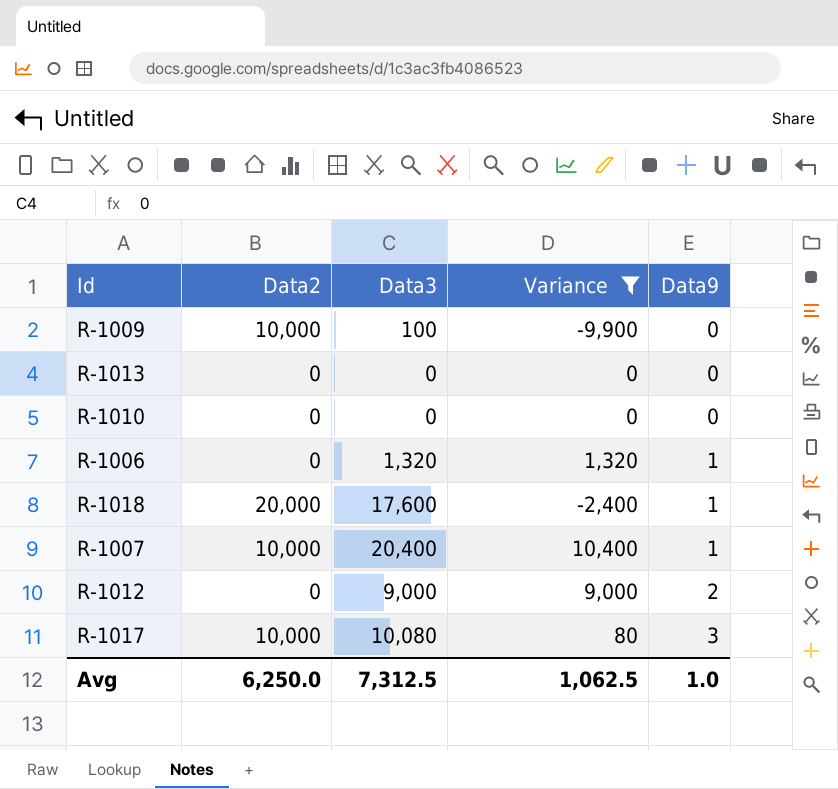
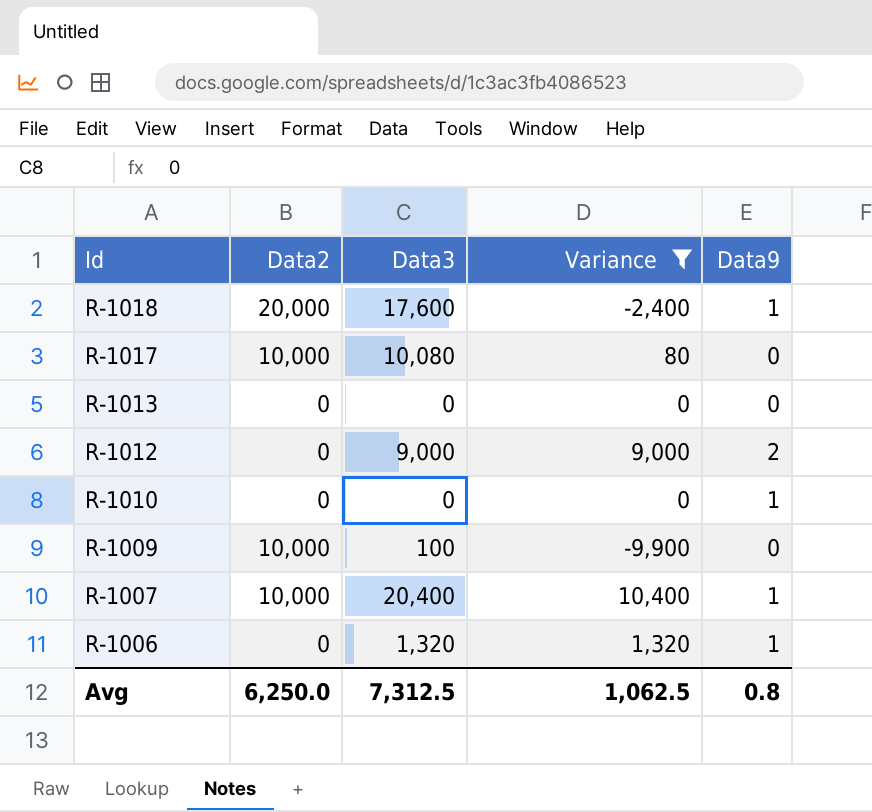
row order: Data9 ascending -> Id descending
R-1017 | Data9: 3 -> 0
R-1010 | Data9: 0 -> 1
Avg | Data9: 1.0 -> 0.8

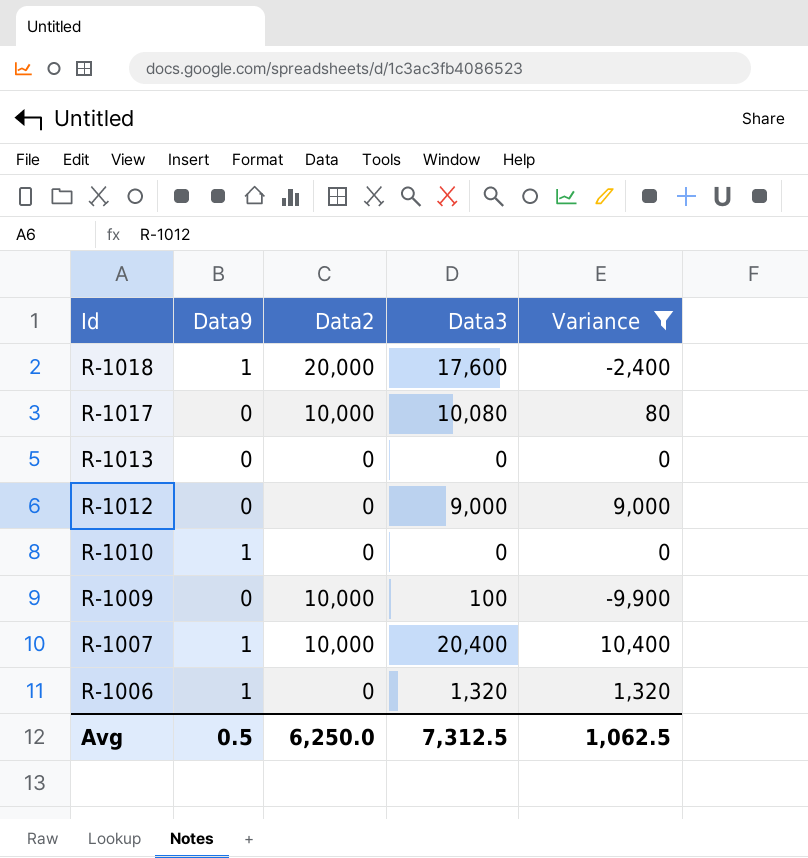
column Data9 | position: 5 -> 2
R-1012 | Data9: 2 -> 0
Avg | Data9: 0.8 -> 0.5

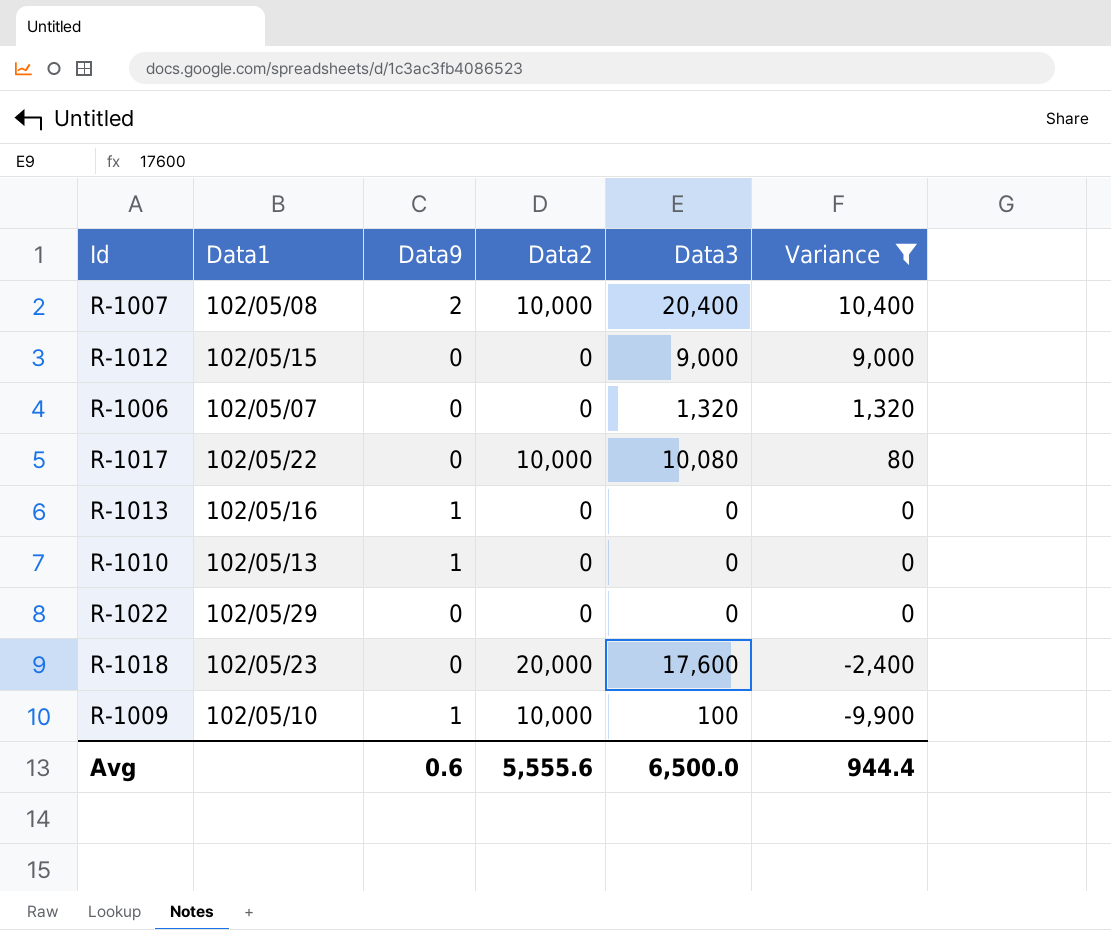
row order: Id descending -> Variance descending
column Data1 | position: none -> 2
R-1007 | Data9: 1 -> 2
R-1006 | Data9: 1 -> 0
R-1013 | Data9: 0 -> 1
row R-1022: none -> 102/05/29 | 0 | 0 | 0 | 0
R-1018 | Data9: 1 -> 0
R-1009 | Data9: 0 -> 1
Avg | Data9: 0.5 -> 0.6
Avg | Data2: 6,250.0 -> 5,555.6
Avg | Data3: 7,312.5 -> 6,500.0
Avg | Variance: 1,062.5 -> 944.4

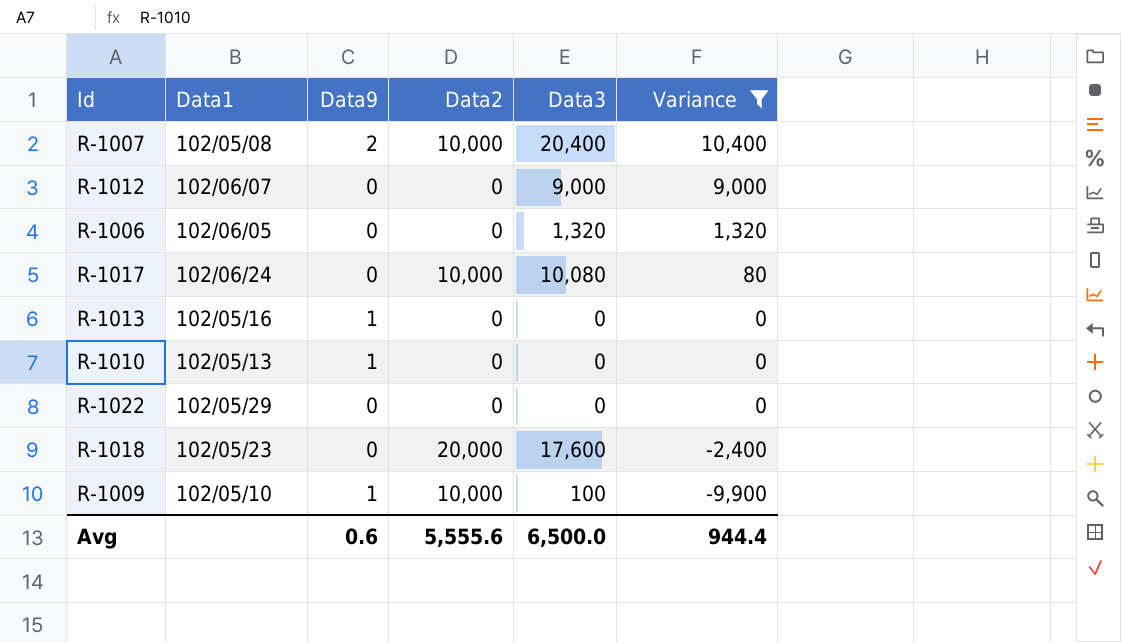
R-1012 | Data1: 102/05/15 -> 102/06/07
R-1006 | Data1: 102/05/07 -> 102/06/05
R-1017 | Data1: 102/05/22 -> 102/06/24

